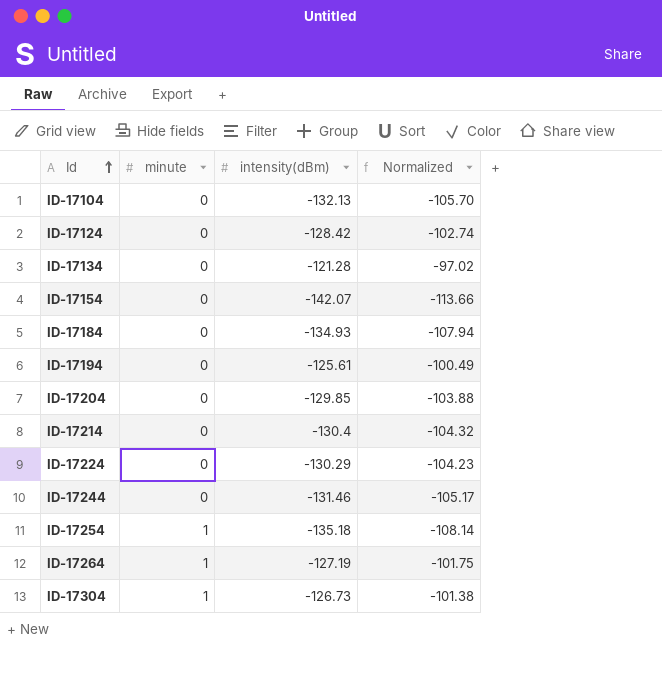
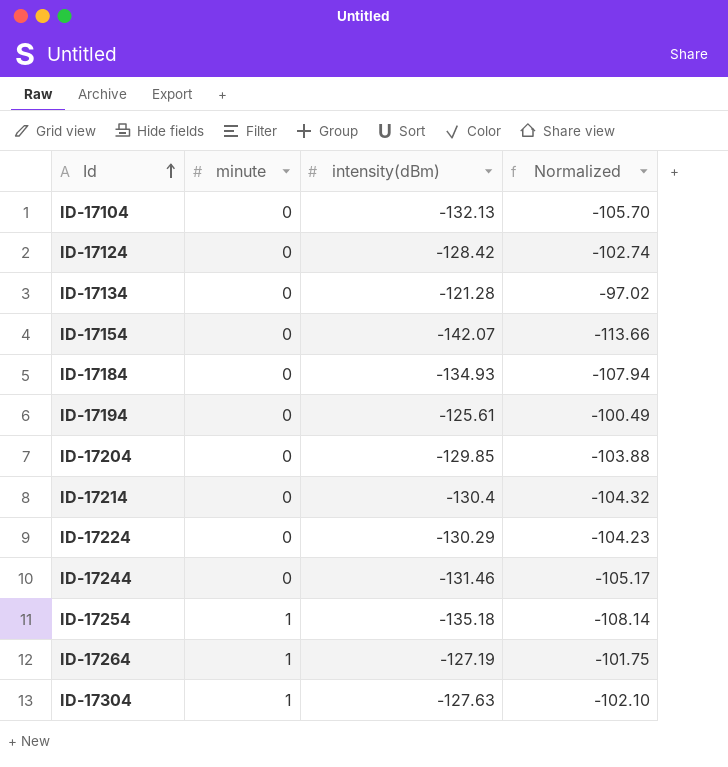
ID-17304 | intensity(dBm): -126.73 -> -127.63
ID-17304 | Normalized: -101.38 -> -102.10

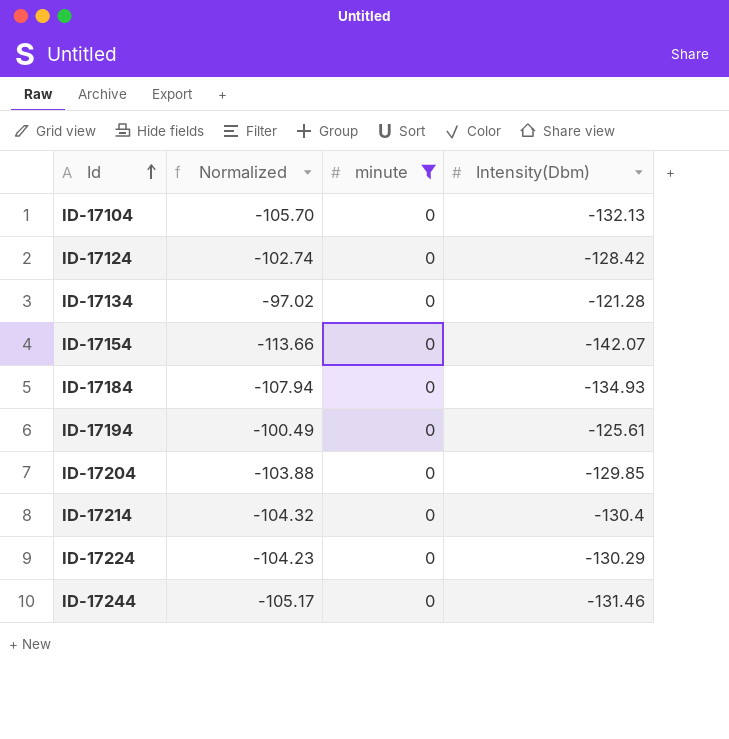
filter: none -> minute = 0
column Normalized | position: 4 -> 2
column name: intensity(dBm) -> Intensity(Dbm)

